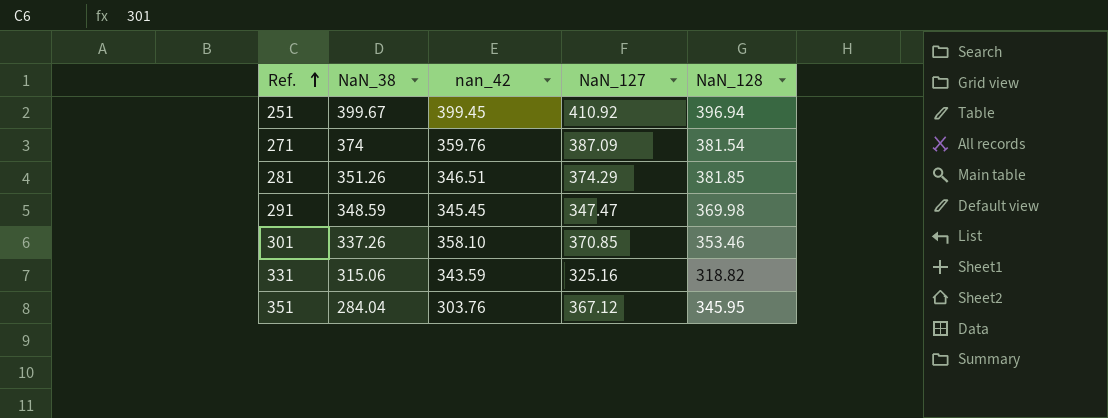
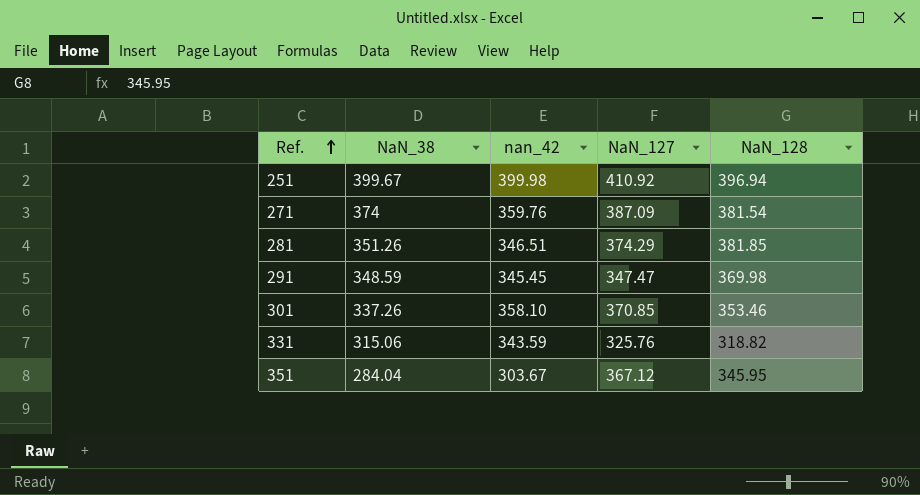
251 | nan_42: 399.45 -> 399.98
331 | NaN_127: 325.16 -> 325.76
351 | nan_42: 303.76 -> 303.67

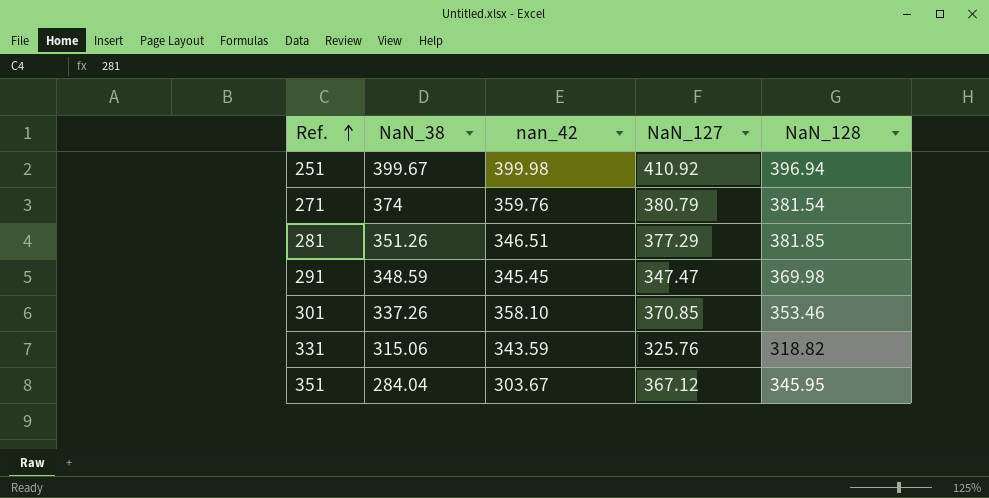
271 | NaN_127: 387.09 -> 380.79
281 | NaN_127: 374.29 -> 377.29

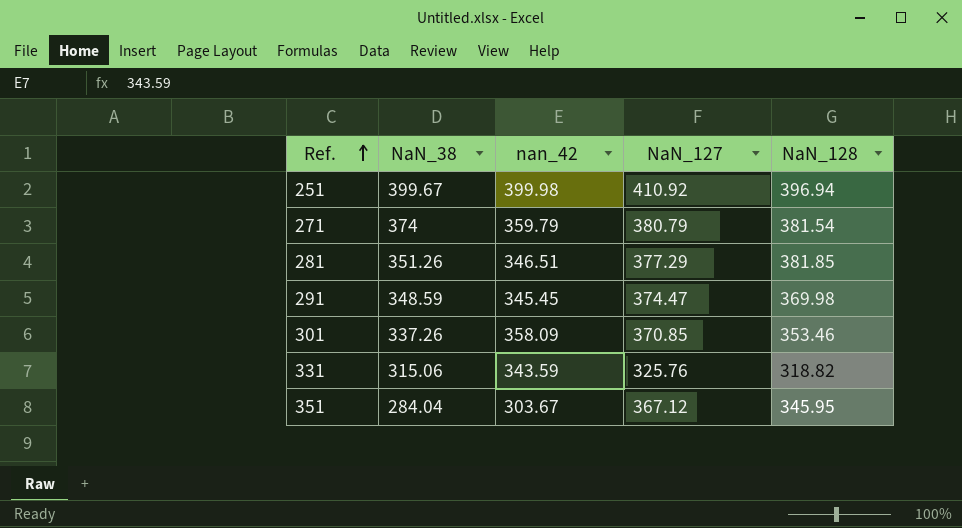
271 | nan_42: 359.76 -> 359.79
291 | NaN_127: 347.47 -> 374.47
301 | nan_42: 358.10 -> 358.09

